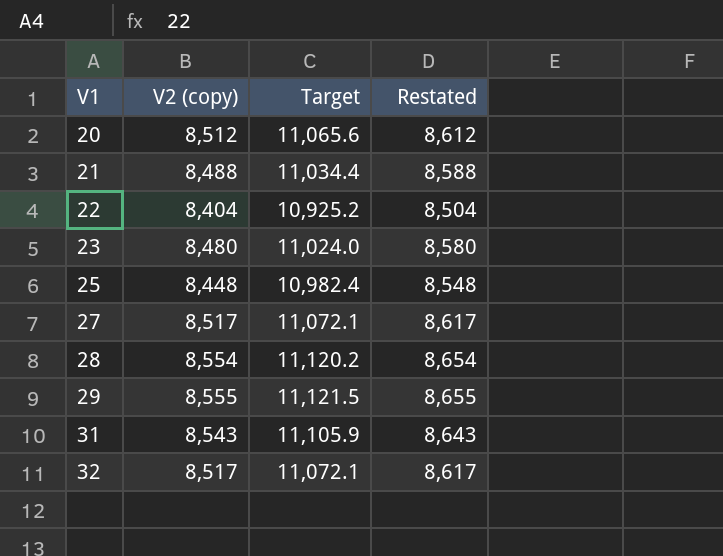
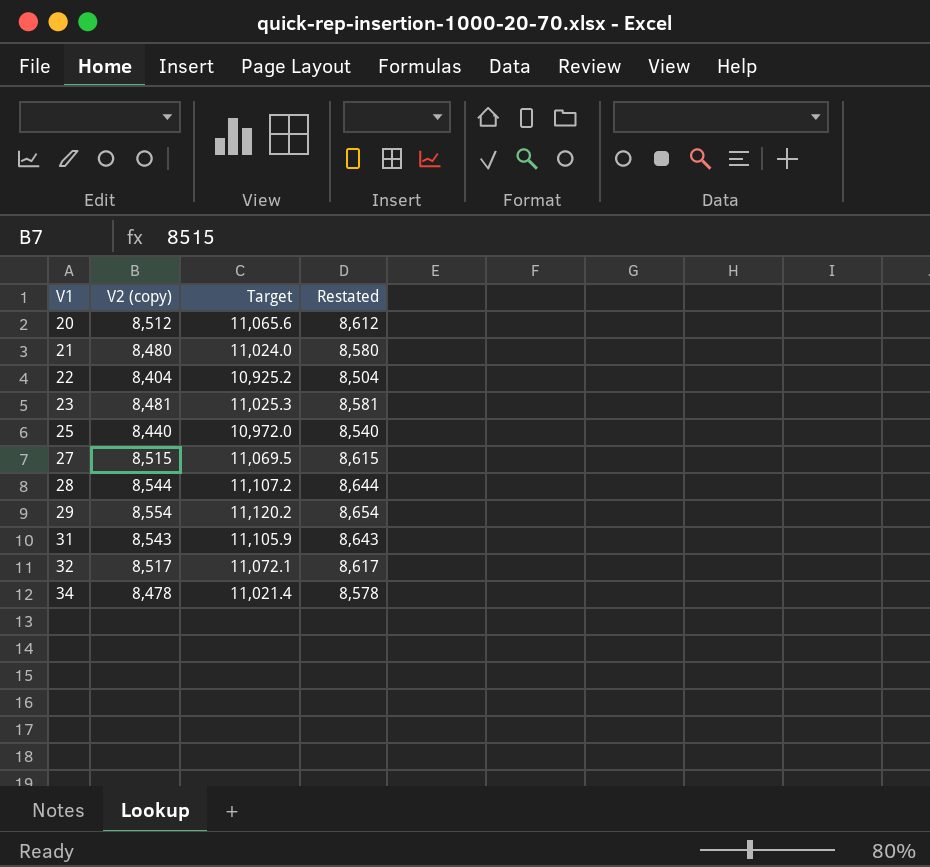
21 | V2 (copy): 8,488 -> 8,480
21 | Target: 11,034.4 -> 11,024.0
21 | Restated: 8,588 -> 8,580
23 | V2 (copy): 8,480 -> 8,481
23 | Target: 11,024.0 -> 11,025.3
23 | Restated: 8,580 -> 8,581
25 | V2 (copy): 8,448 -> 8,440
25 | Target: 10,982.4 -> 10,972.0
25 | Restated: 8,548 -> 8,540
27 | V2 (copy): 8,517 -> 8,515
27 | Target: 11,072.1 -> 11,069.5
27 | Restated: 8,617 -> 8,615
28 | V2 (copy): 8,554 -> 8,544
28 | Target: 11,120.2 -> 11,107.2
28 | Restated: 8,654 -> 8,644
29 | V2 (copy): 8,555 -> 8,554
29 | Target: 11,121.5 -> 11,120.2
29 | Restated: 8,655 -> 8,654
row 34: none -> 8,478 | 11,021.4 | 8,578

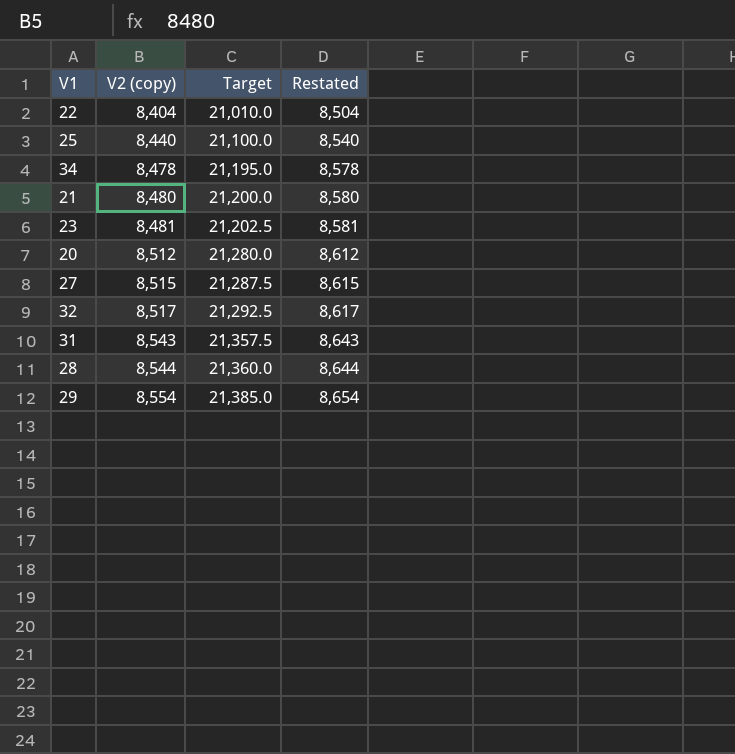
row order: V1 ascending -> V2 (copy) ascending
column Target | formula: [V2 (copy)] * 1.3 -> [V2 (copy)] * 2.5

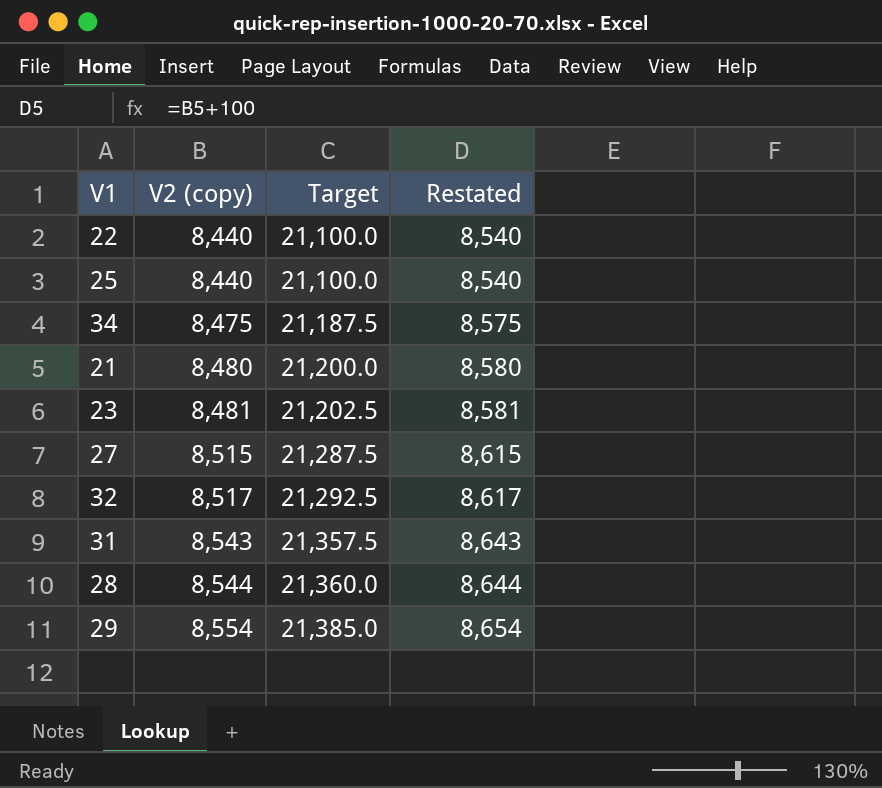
row 20: 8,512 | 21,280.0 | 8,612 -> none
22 | V2 (copy): 8,404 -> 8,440
22 | Target: 21,010.0 -> 21,100.0
22 | Restated: 8,504 -> 8,540
34 | V2 (copy): 8,478 -> 8,475
34 | Target: 21,195.0 -> 21,187.5
34 | Restated: 8,578 -> 8,575

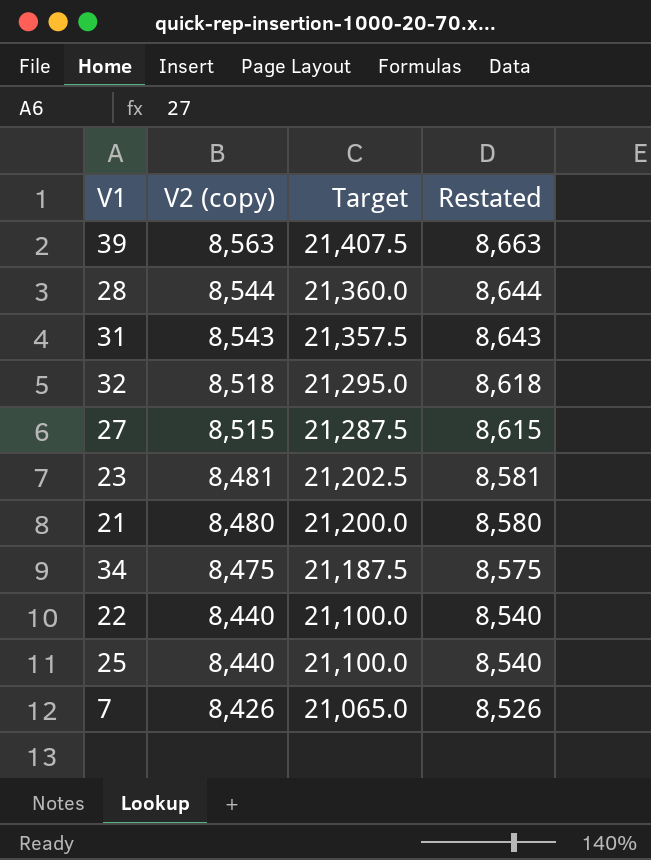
row order: V2 (copy) ascending -> V2 (copy) descending
row 29: 8,554 | 21,385.0 | 8,654 -> none
row 39: none -> 8,563 | 21,407.5 | 8,663
32 | V2 (copy): 8,517 -> 8,518
32 | Target: 21,292.5 -> 21,295.0
32 | Restated: 8,617 -> 8,618
row 7: none -> 8,426 | 21,065.0 | 8,526

